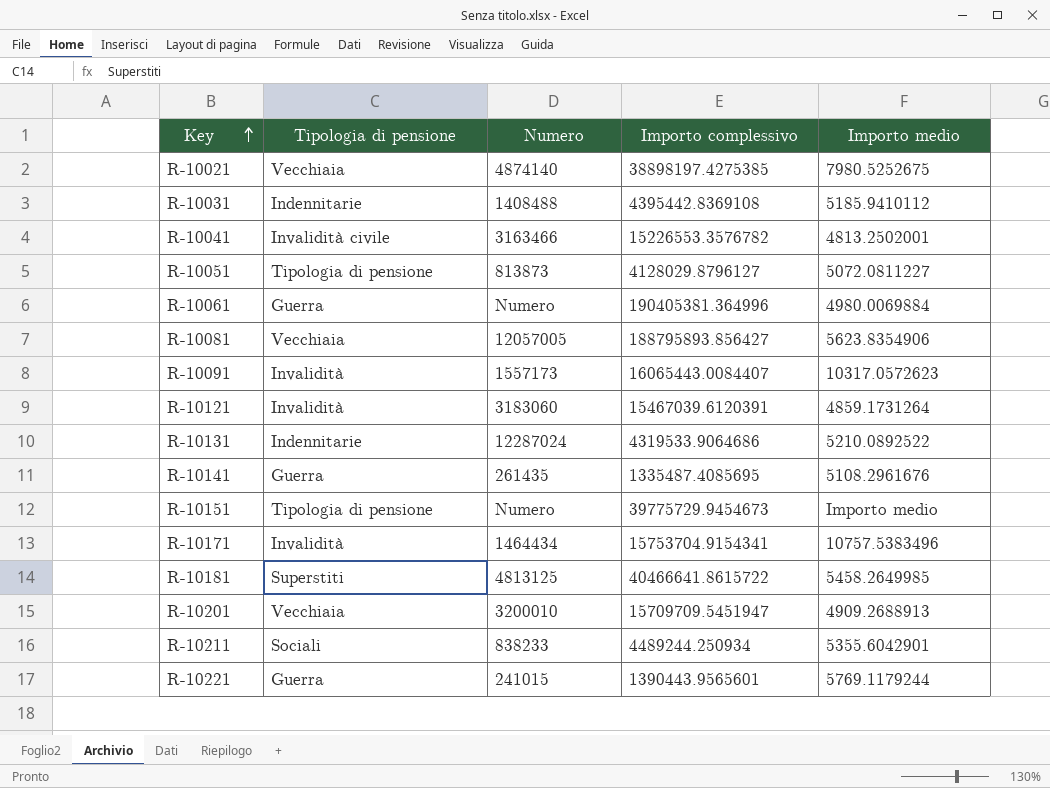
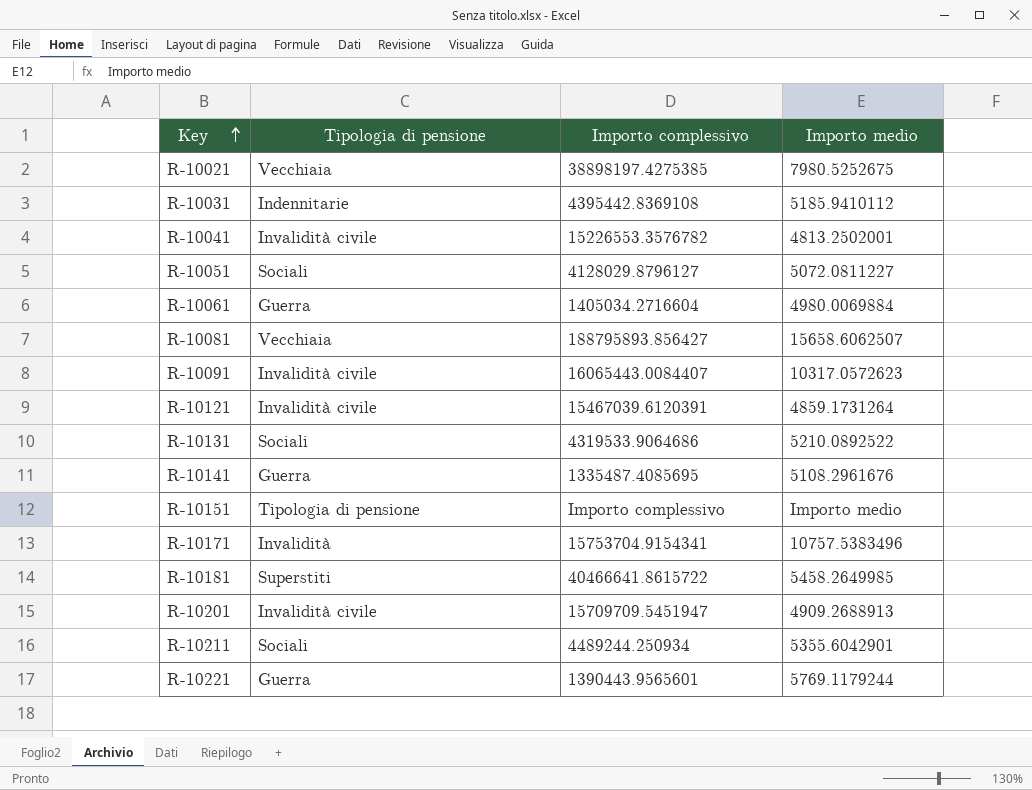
column Numero | position: 3 -> none
R-10051 | Tipologia di pensione: Tipologia di pensione -> Sociali
R-10061 | Importo complessivo: 190405381.364996 -> 1405034.2716604
R-10081 | Importo medio: 5623.8354906 -> 15658.6062507
R-10091 | Tipologia di pensione: Invalidità -> Invalidità civile
R-10121 | Tipologia di pensione: Invalidità -> Invalidità civile
R-10131 | Tipologia di pensione: Indennitarie -> Sociali
R-10151 | Importo complessivo: 39775729.9454673 -> Importo complessivo
R-10201 | Tipologia di pensione: Vecchiaia -> Invalidità civile

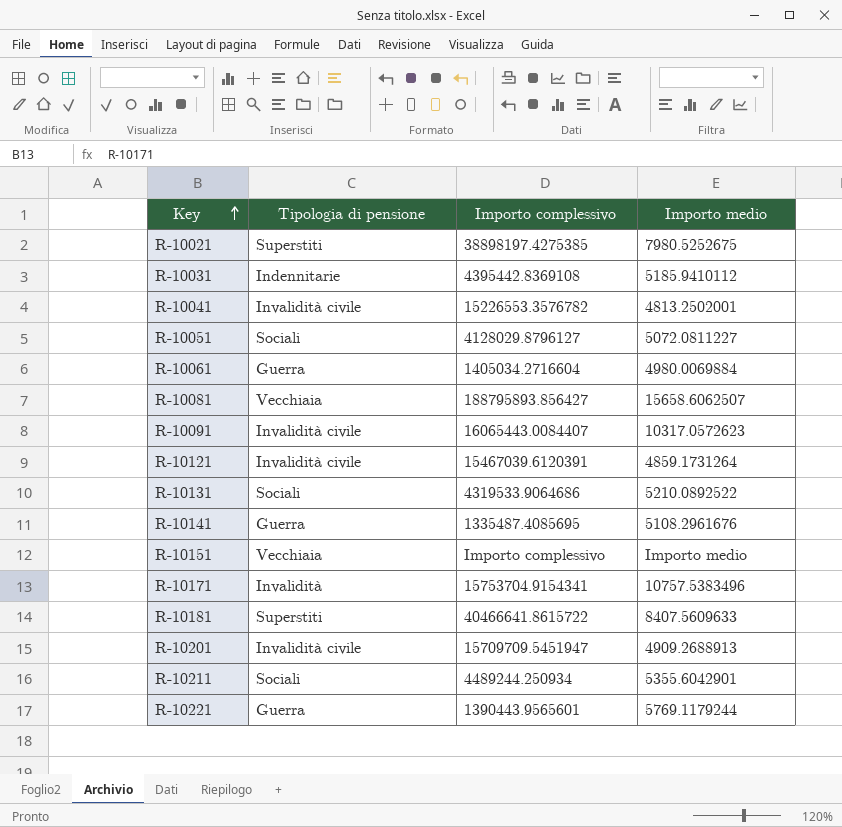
R-10021 | Tipologia di pensione: Vecchiaia -> Superstiti
R-10151 | Tipologia di pensione: Tipologia di pensione -> Vecchiaia
R-10181 | Importo medio: 5458.2649985 -> 8407.5609633

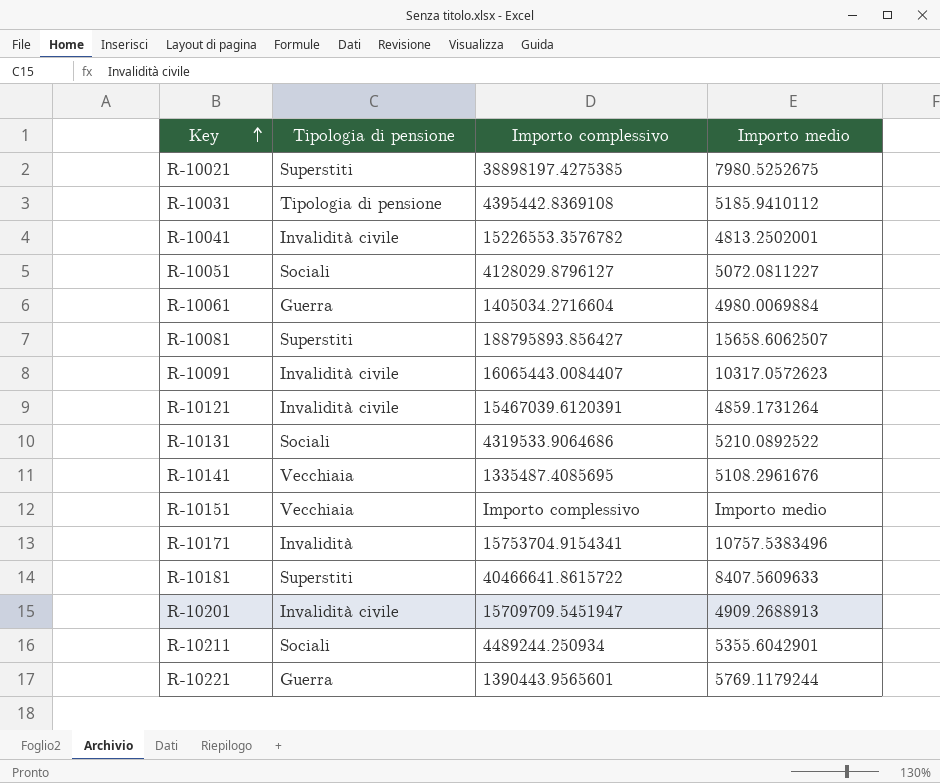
R-10031 | Tipologia di pensione: Indennitarie -> Tipologia di pensione
R-10081 | Tipologia di pensione: Vecchiaia -> Superstiti
R-10141 | Tipologia di pensione: Guerra -> Vecchiaia

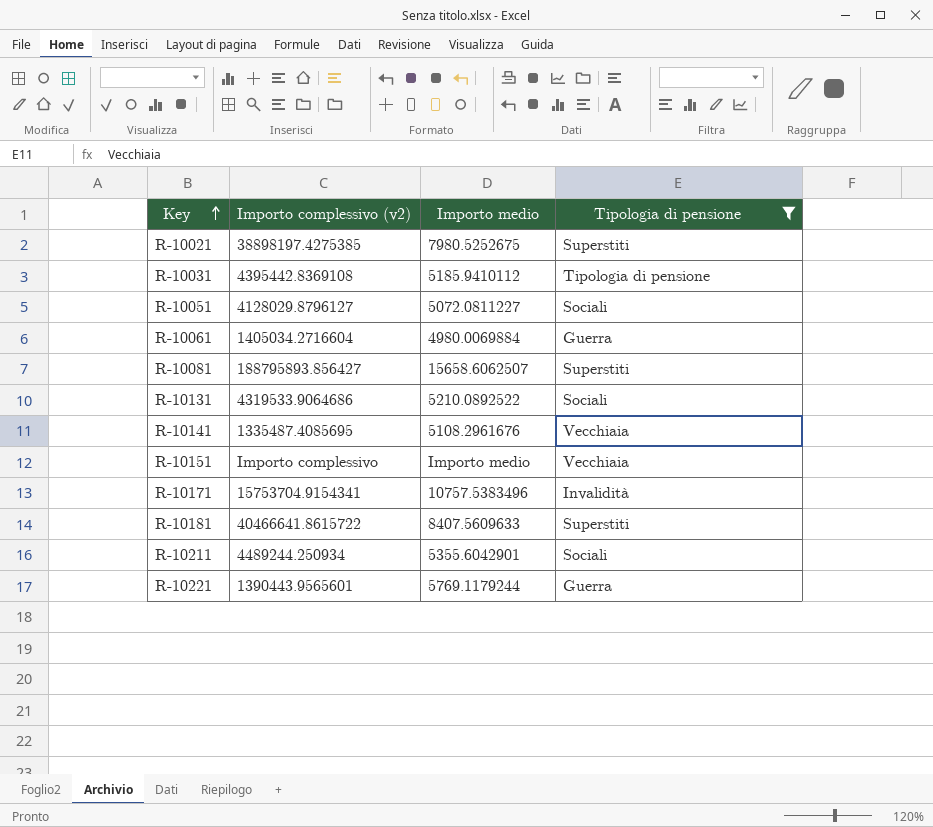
filter: none -> Tipologia di pensione != Invalidità civile
column name: Importo complessivo -> Importo complessivo (v2)
column Tipologia di pensione | position: 2 -> 4

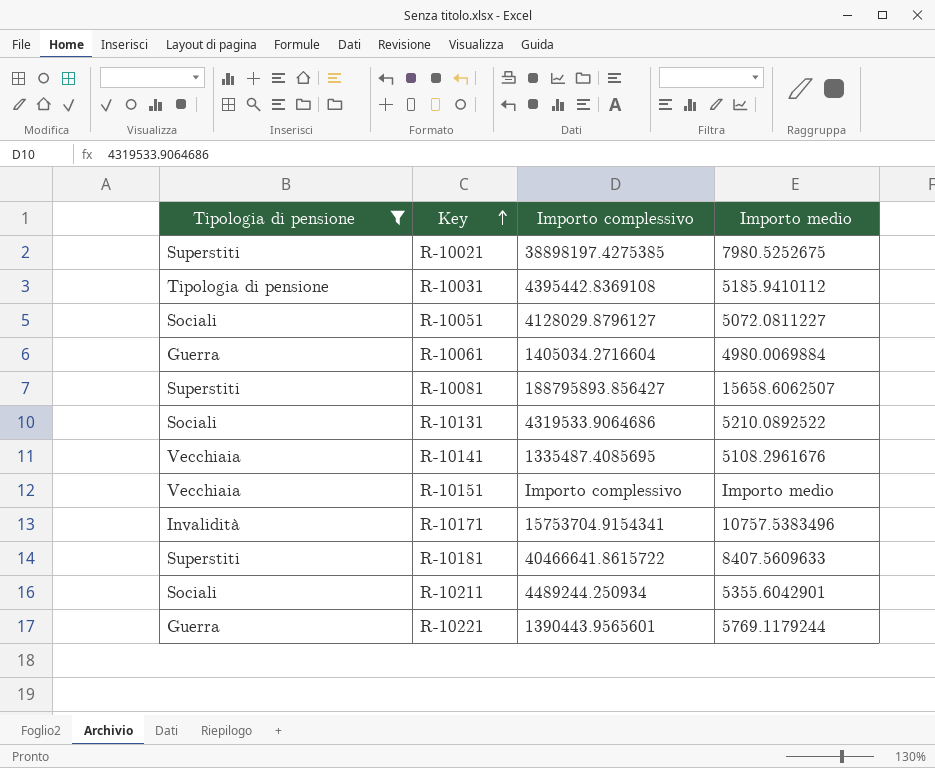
column Tipologia di pensione | position: 4 -> 1
column name: Importo complessivo (v2) -> Importo complessivo

